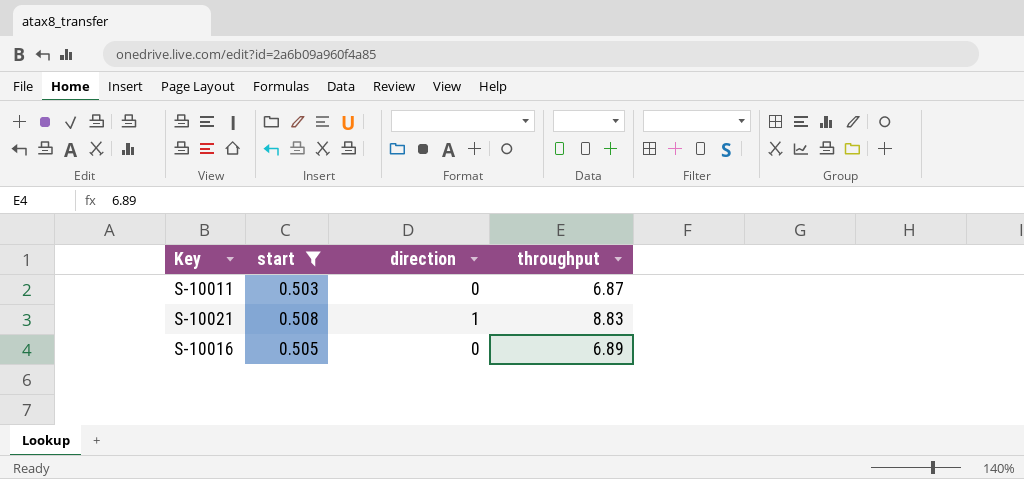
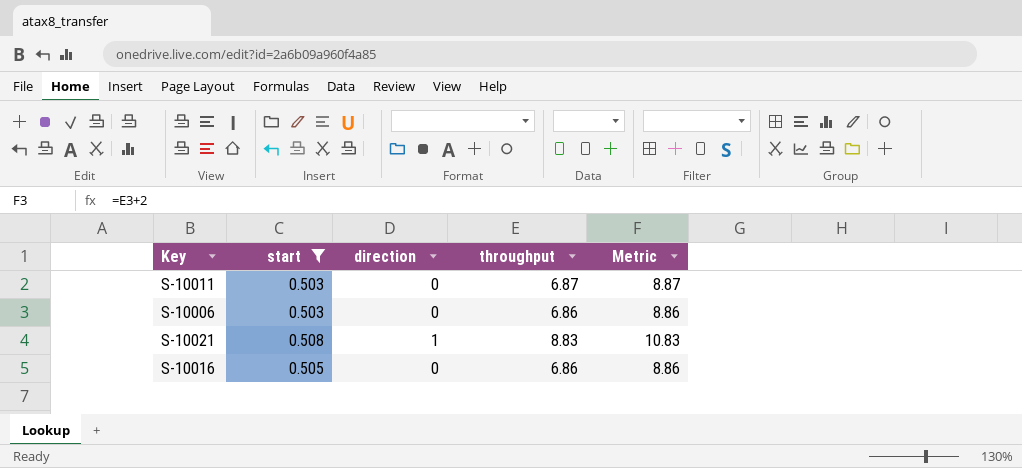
column Metric | formula: none -> [throughput] + 2
row S-10006: none -> 0.503 | 0 | 6.86 | 8.86
S-10016 | throughput: 6.89 -> 6.86

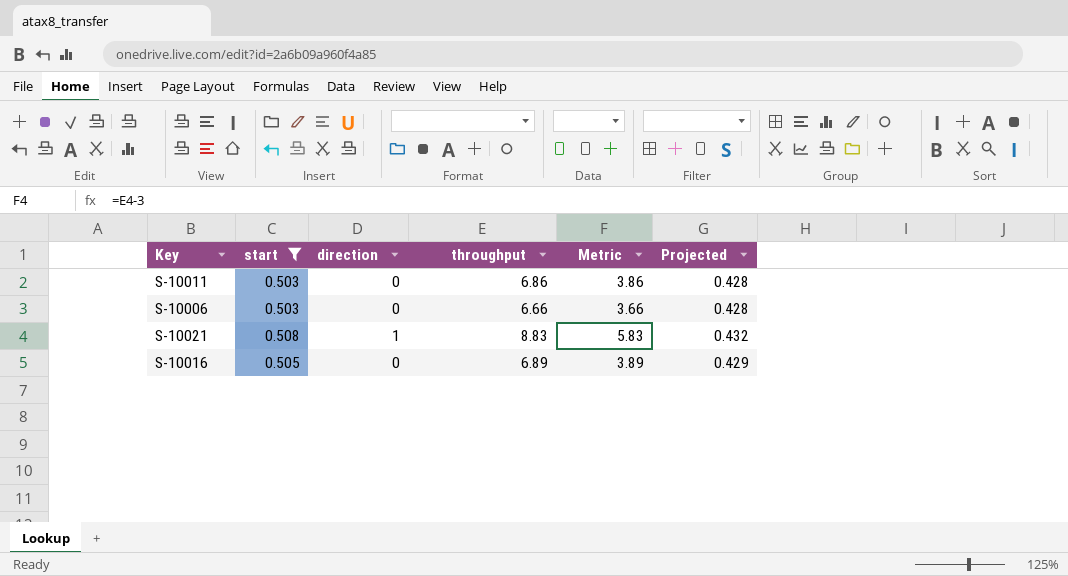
column Metric | formula: [throughput] + 2 -> [throughput] - 3
column Projected | formula: none -> [start] * 0.85
S-10011 | throughput: 6.87 -> 6.86
S-10006 | throughput: 6.86 -> 6.66
S-10016 | throughput: 6.86 -> 6.89

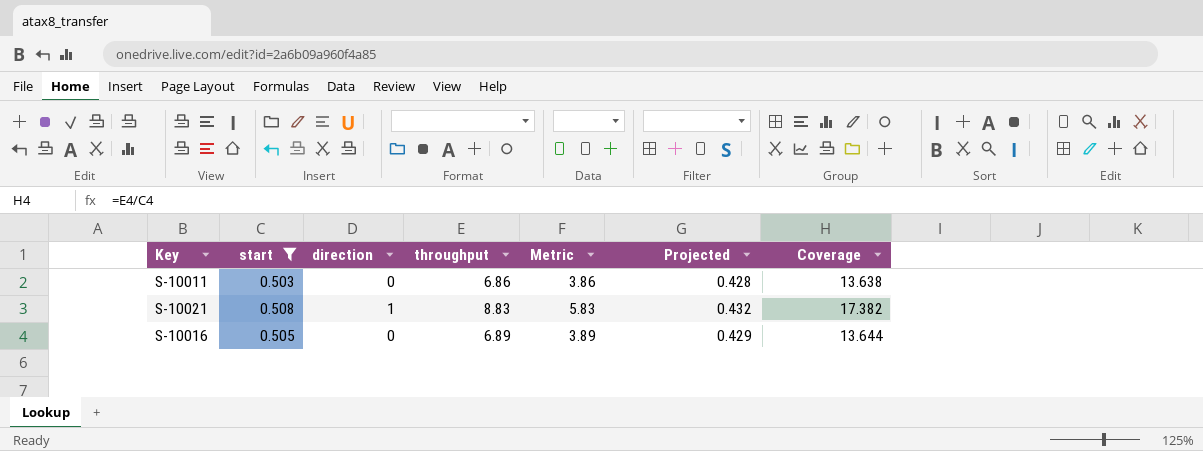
column Coverage | formula: none -> [throughput] / [start]
row S-10006: 0.503 | 0 | 6.66 | 3.66 | 0.428 -> none

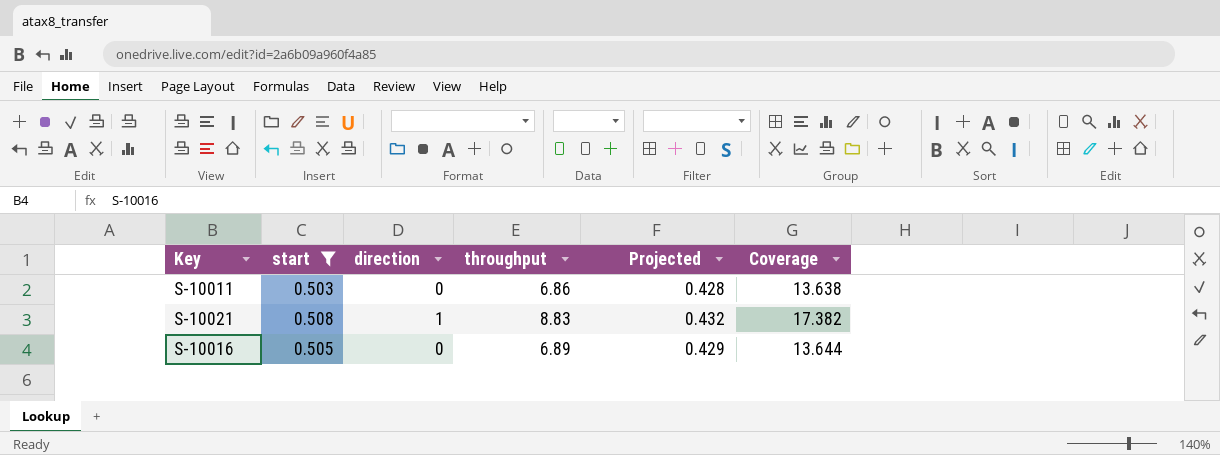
column Metric | formula: [throughput] - 3 -> none

